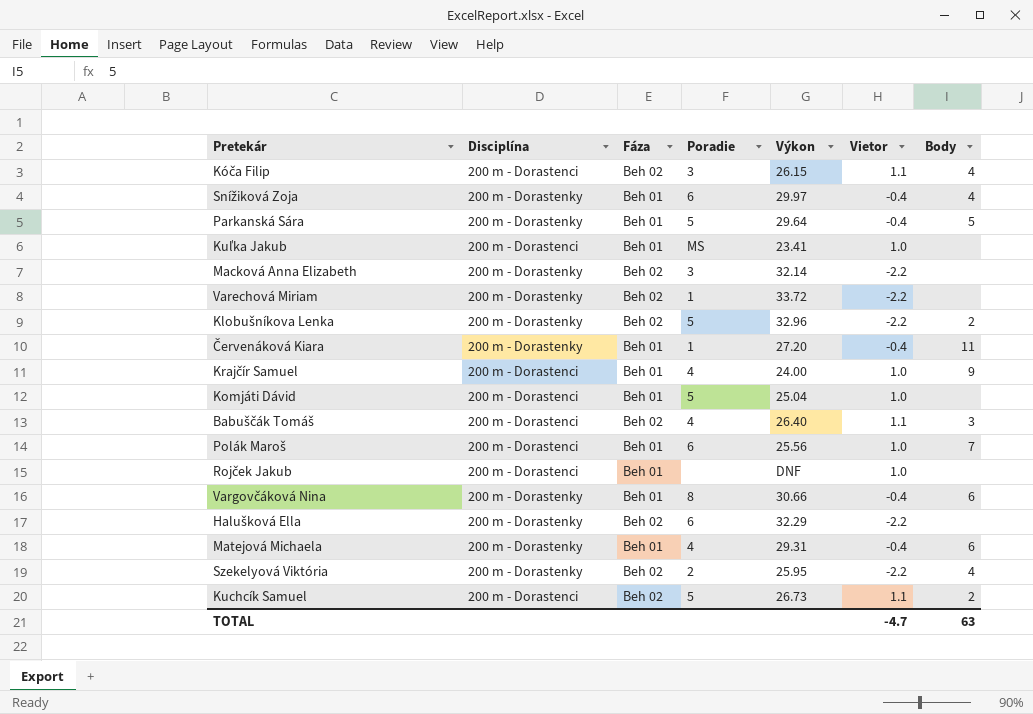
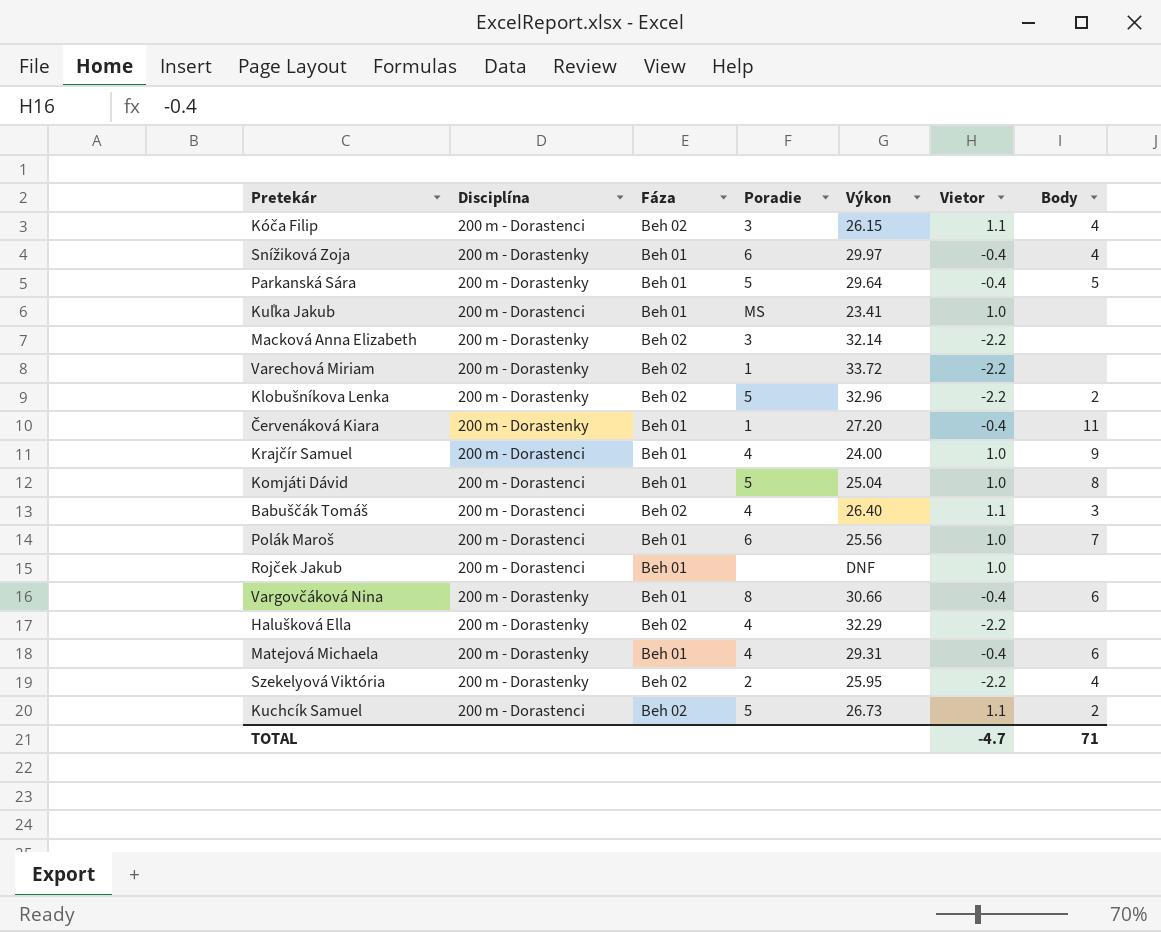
Komjáti Dávid | Body: none -> 8
Halušková Ella | Poradie: 6 -> 4
TOTAL | Body: 63 -> 71

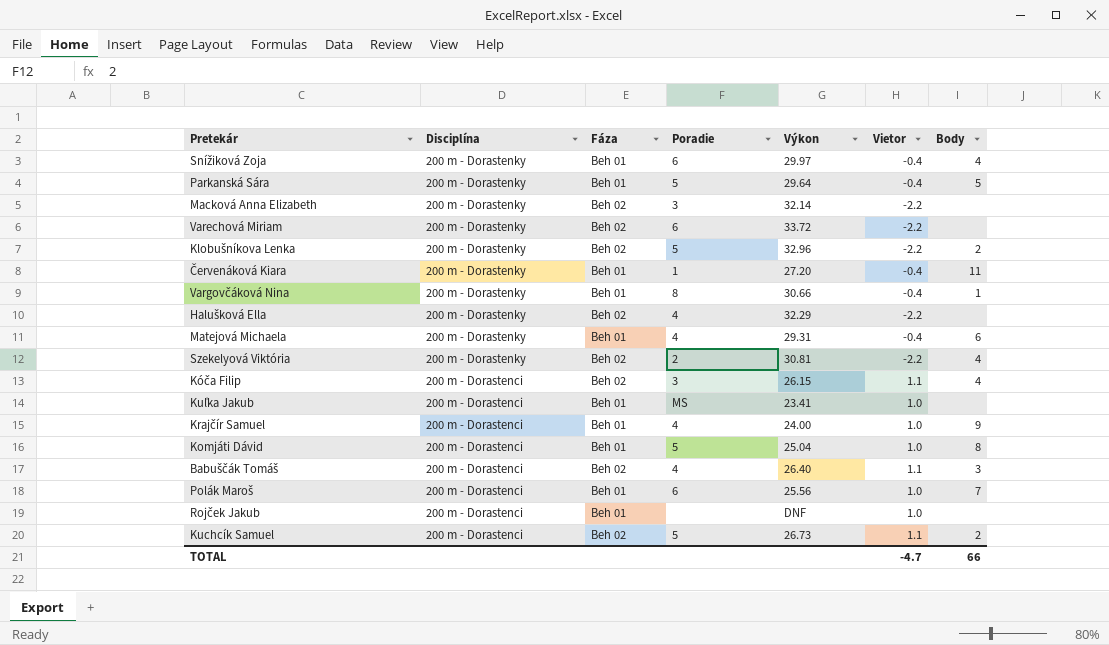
row order: none -> Disciplína descending
Varechová Miriam | Poradie: 1 -> 6
Vargovčáková Nina | Body: 6 -> 1
Szekelyová Viktória | Výkon: 25.95 -> 30.81
TOTAL | Body: 71 -> 66

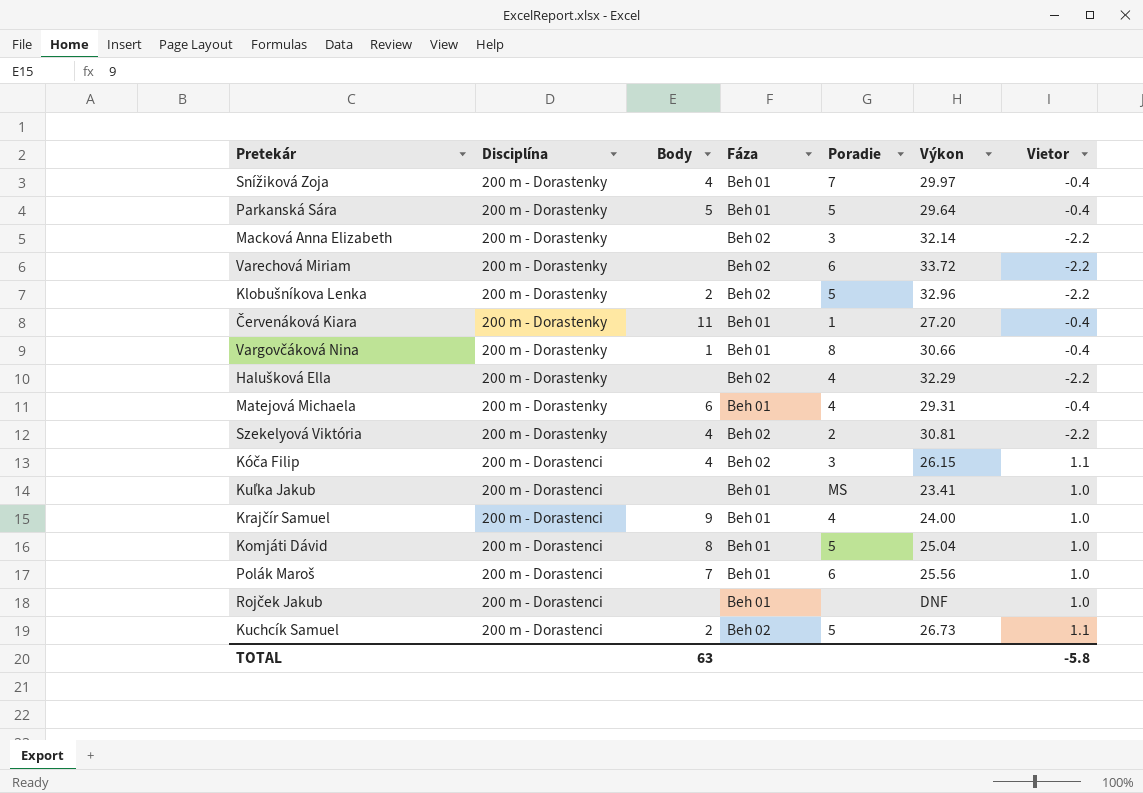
column Body | position: 7 -> 3
row Babuščák Tomáš: 200 m - Dorastenci | Beh 02 | 4 | 26.40 | 1.1 | 3 -> none
Snížiková Zoja | Poradie: 6 -> 7
TOTAL | Body: 66 -> 63
TOTAL | Vietor: -4.7 -> -5.8

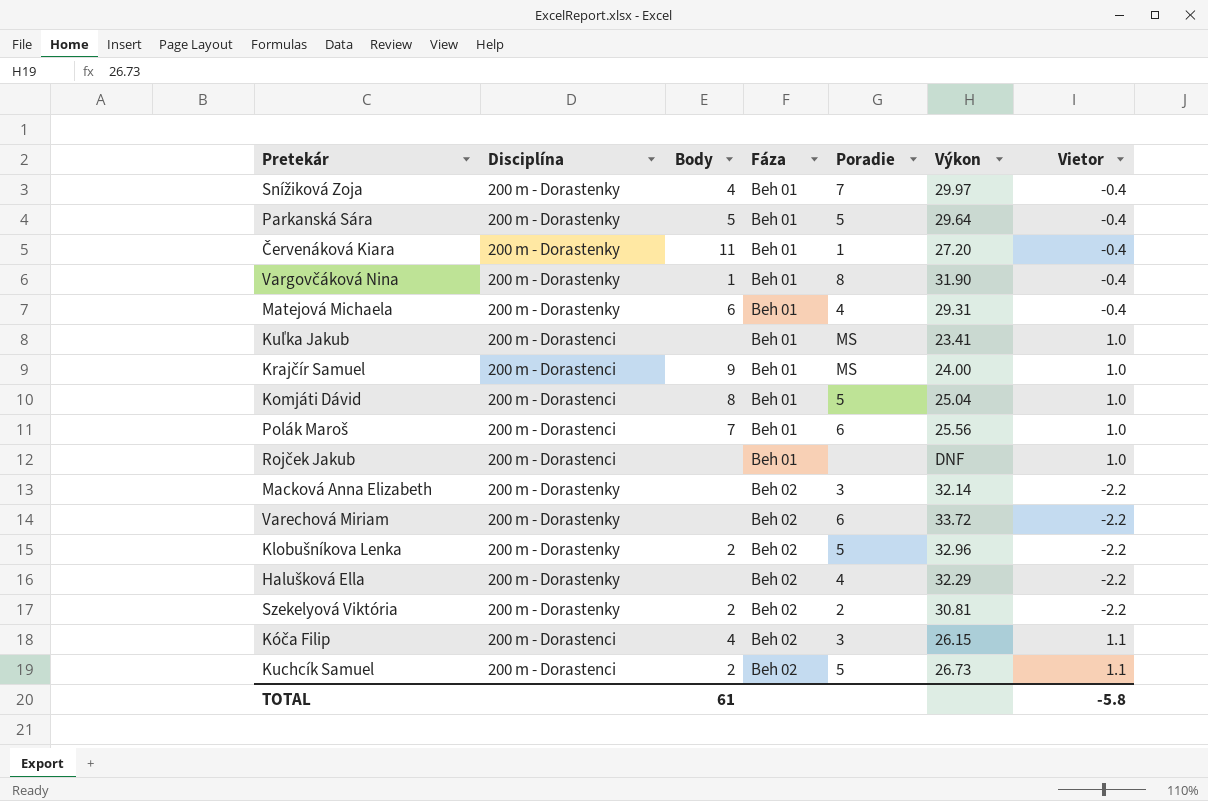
row order: Disciplína descending -> Fáza ascending
Vargovčáková Nina | Výkon: 30.66 -> 31.90
Krajčír Samuel | Poradie: 4 -> MS
Szekelyová Viktória | Body: 4 -> 2
TOTAL | Body: 63 -> 61

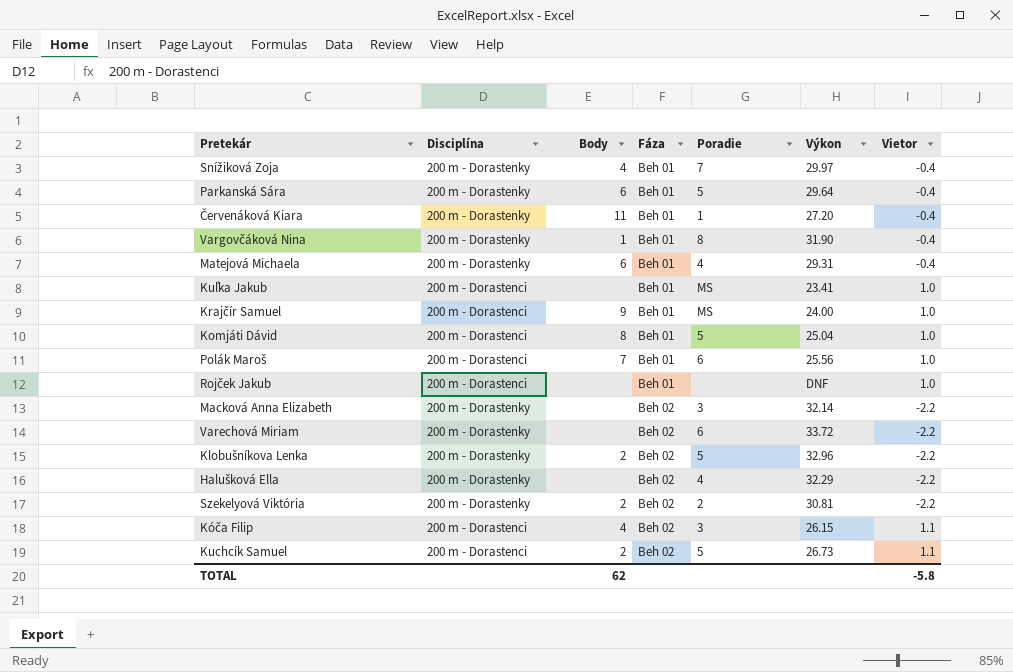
Parkanská Sára | Body: 5 -> 6
TOTAL | Body: 61 -> 62

